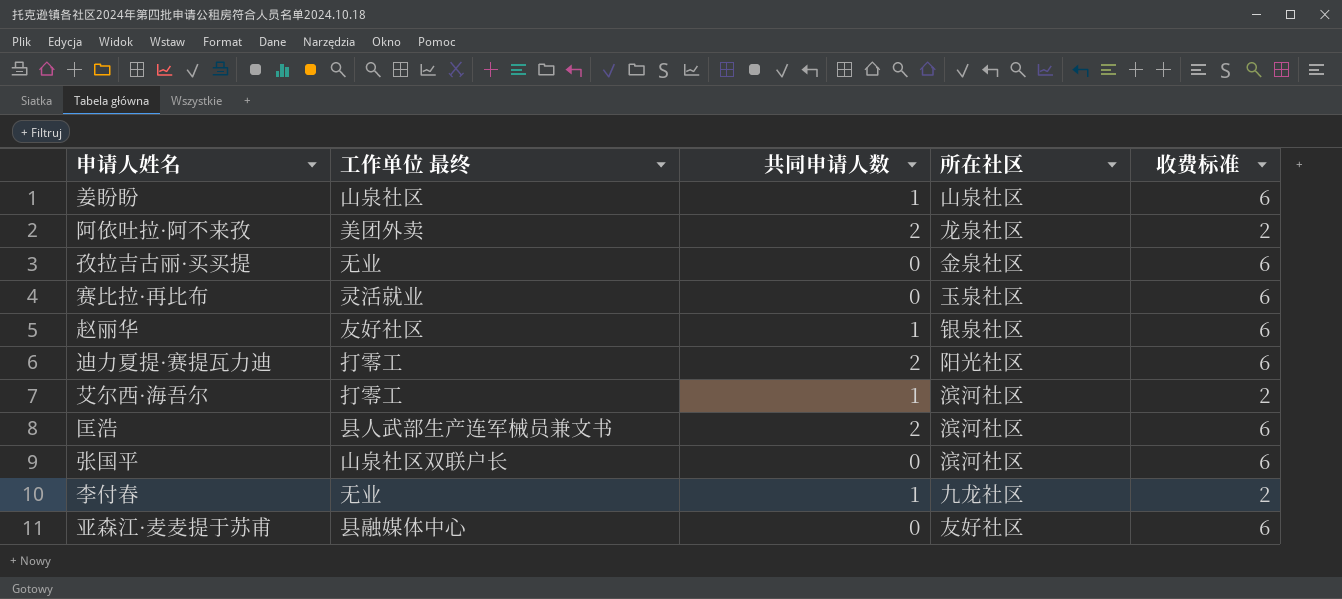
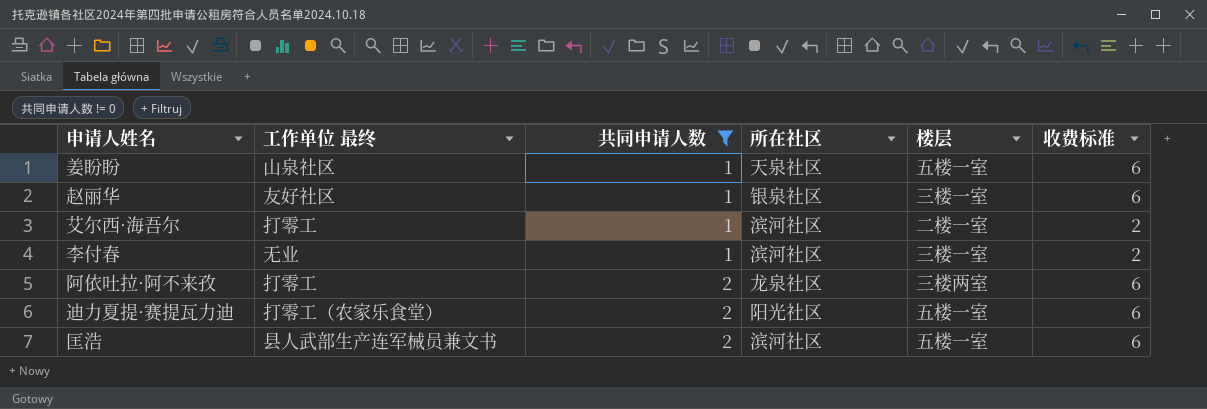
filter: none -> 共同申请人数 != 0
row order: none -> 共同申请人数 ascending
column 楼层 | position: none -> 5
姜盼盼 | 所在社区: 山泉社区 -> 天泉社区
李付春 | 所在社区: 九龙社区 -> 滨河社区
阿依吐拉·阿不来孜 | 工作单位 最终: 美团外卖 -> 打零工
阿依吐拉·阿不来孜 | 收费标准: 2 -> 6
迪力夏提·赛提瓦力迪 | 工作单位 最终: 打零工 -> 打零工（农家乐食堂）

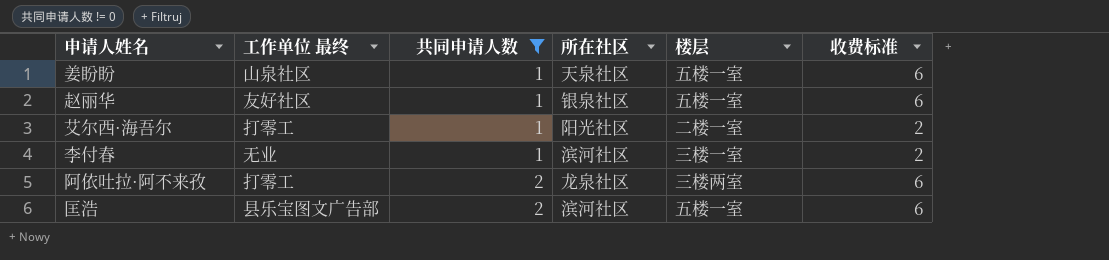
row 迪力夏提·赛提瓦力迪: 打零工（农家乐食堂） | 2 | 阳光社区 | 五楼一室 | 6 -> none
赵丽华 | 楼层: 三楼一室 -> 五楼一室
艾尔西·海吾尔 | 所在社区: 滨河社区 -> 阳光社区
匡浩 | 工作单位 最终: 县人武部生产连军械员兼文书 -> 县乐宝图文广告部

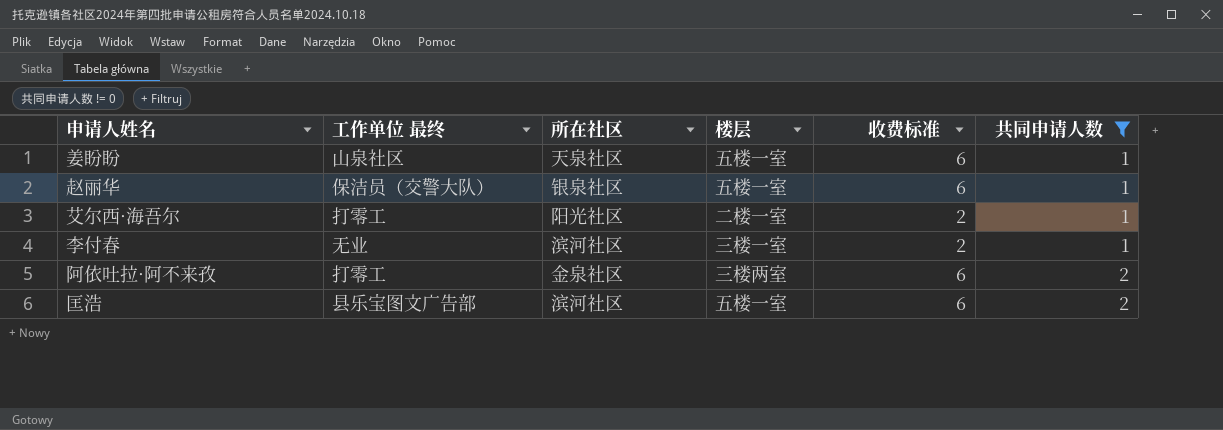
column 共同申请人数 | position: 3 -> 6
赵丽华 | 工作单位 最终: 友好社区 -> 保洁员（交警大队）
阿依吐拉·阿不来孜 | 所在社区: 龙泉社区 -> 金泉社区

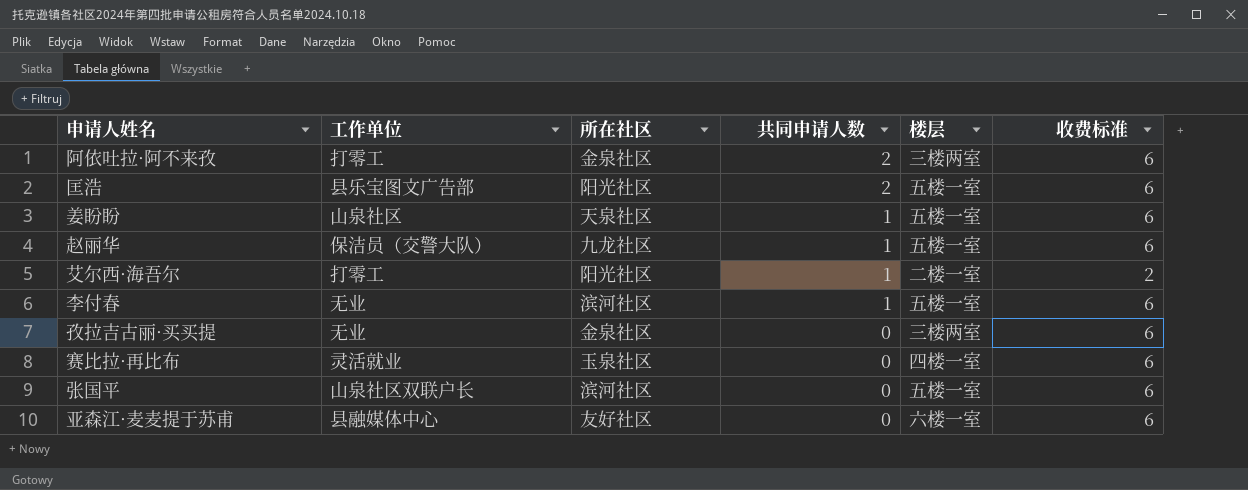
filter: 共同申请人数 != 0 -> none
row order: 共同申请人数 ascending -> 共同申请人数 descending
column name: 工作单位 最终 -> 工作单位
column 共同申请人数 | position: 6 -> 4
匡浩 | 所在社区: 滨河社区 -> 阳光社区
赵丽华 | 所在社区: 银泉社区 -> 九龙社区
李付春 | 楼层: 三楼一室 -> 五楼一室
李付春 | 收费标准: 2 -> 6

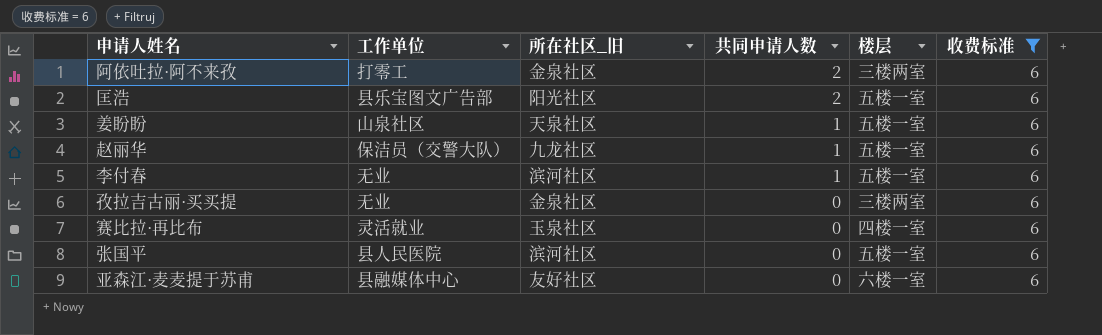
filter: none -> 收费标准 = 6
column name: 所在社区 -> 所在社区_旧
张国平 | 工作单位: 山泉社区双联户长 -> 县人民医院

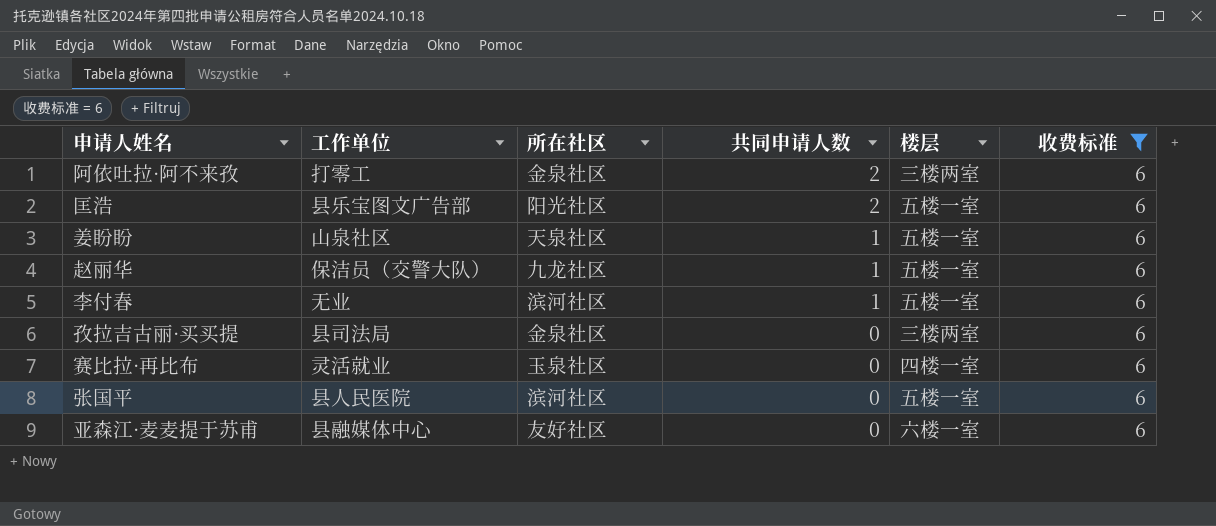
column name: 所在社区_旧 -> 所在社区
孜拉吉古丽·买买提 | 工作单位: 无业 -> 县司法局

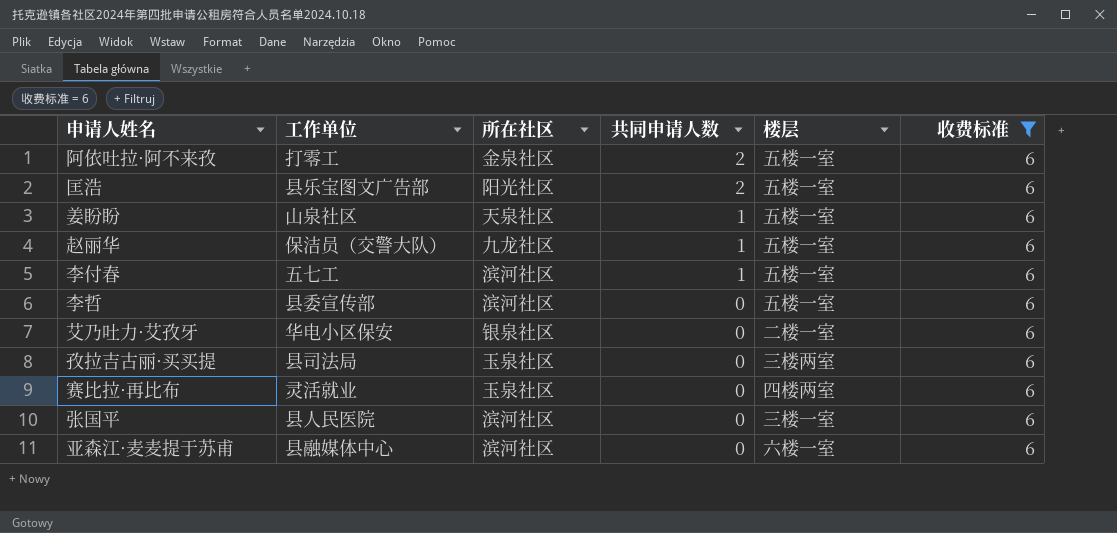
阿依吐拉·阿不来孜 | 楼层: 三楼两室 -> 五楼一室
李付春 | 工作单位: 无业 -> 五七工
row 李哲: none -> 县委宣传部 | 滨河社区 | 0 | 五楼一室 | 6
row 艾乃吐力·艾孜牙: none -> 华电小区保安 | 银泉社区 | 0 | 二楼一室 | 6
孜拉吉古丽·买买提 | 所在社区: 金泉社区 -> 玉泉社区
赛比拉·再比布 | 楼层: 四楼一室 -> 四楼两室
张国平 | 楼层: 五楼一室 -> 三楼一室
亚森江·麦麦提于苏甫 | 所在社区: 友好社区 -> 滨河社区

